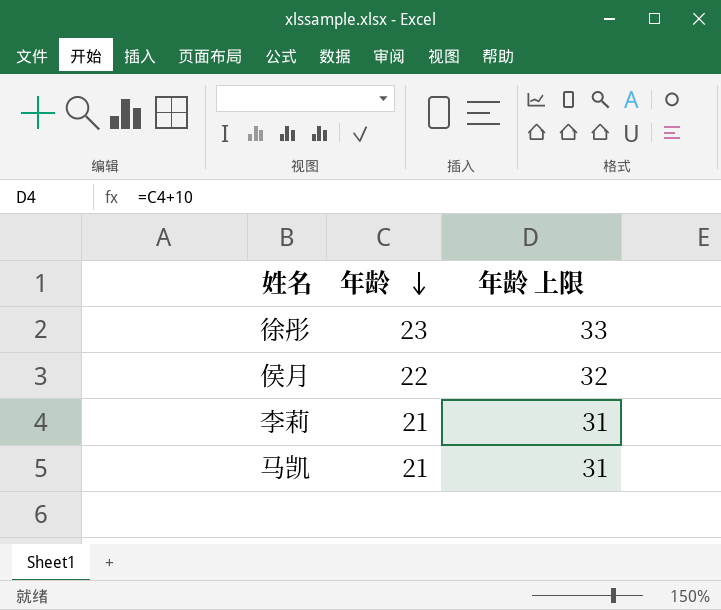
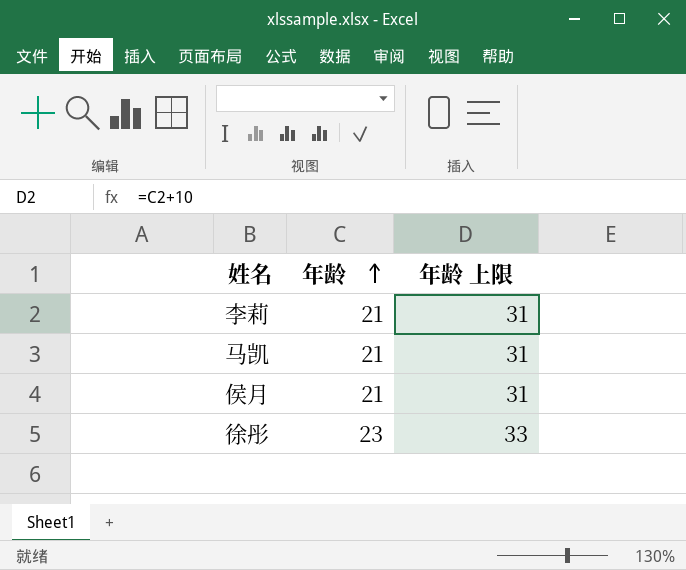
row order: 年龄 descending -> 年龄 ascending
侯月 | 年龄: 22 -> 21
侯月 | 年龄 上限: 32 -> 31

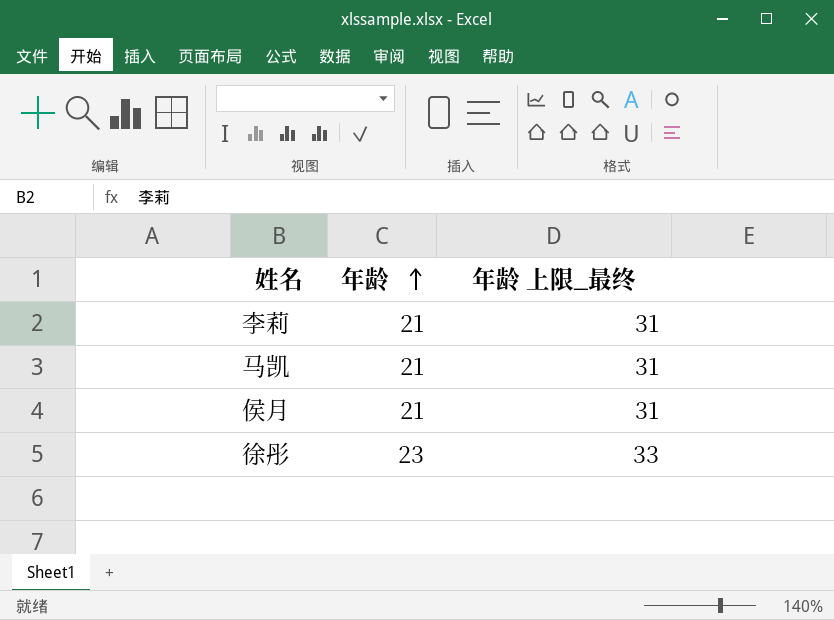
column name: 年龄 上限 -> 年龄 上限_最终

